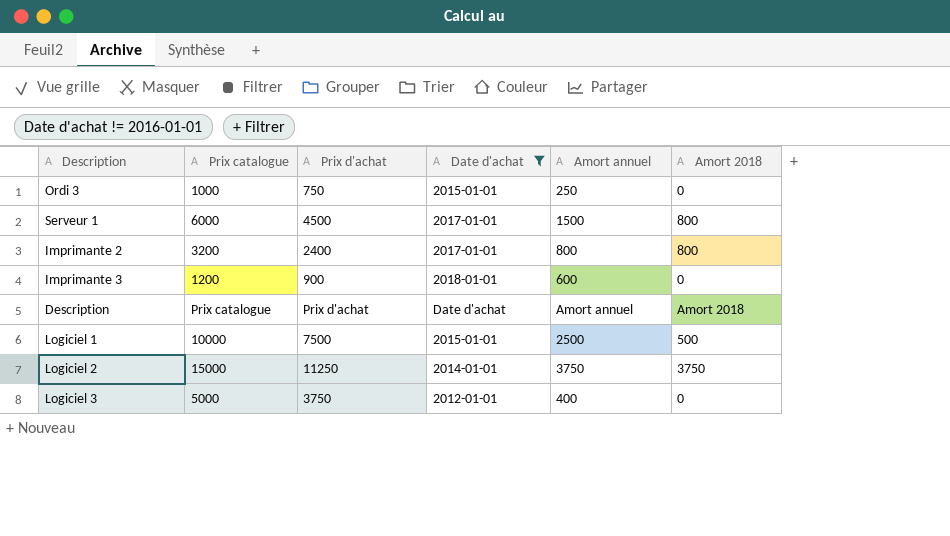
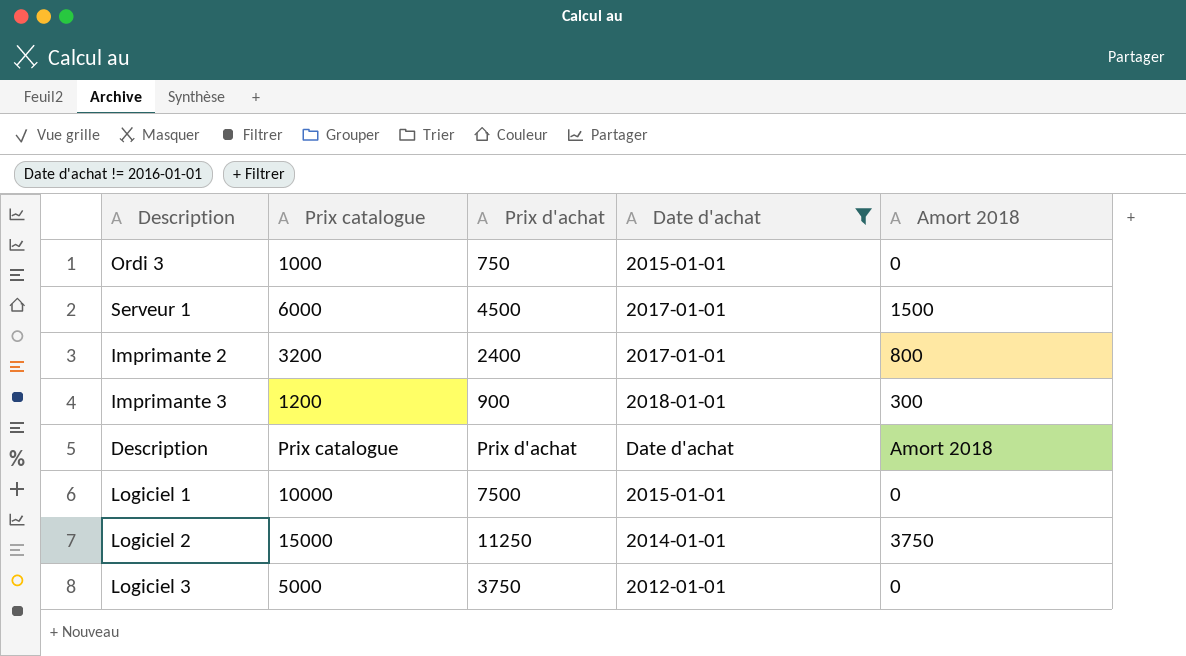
column Amort annuel | position: 5 -> none
Serveur 1 | Amort 2018: 800 -> 1500
Imprimante 3 | Amort 2018: 0 -> 300
Logiciel 1 | Amort 2018: 500 -> 0

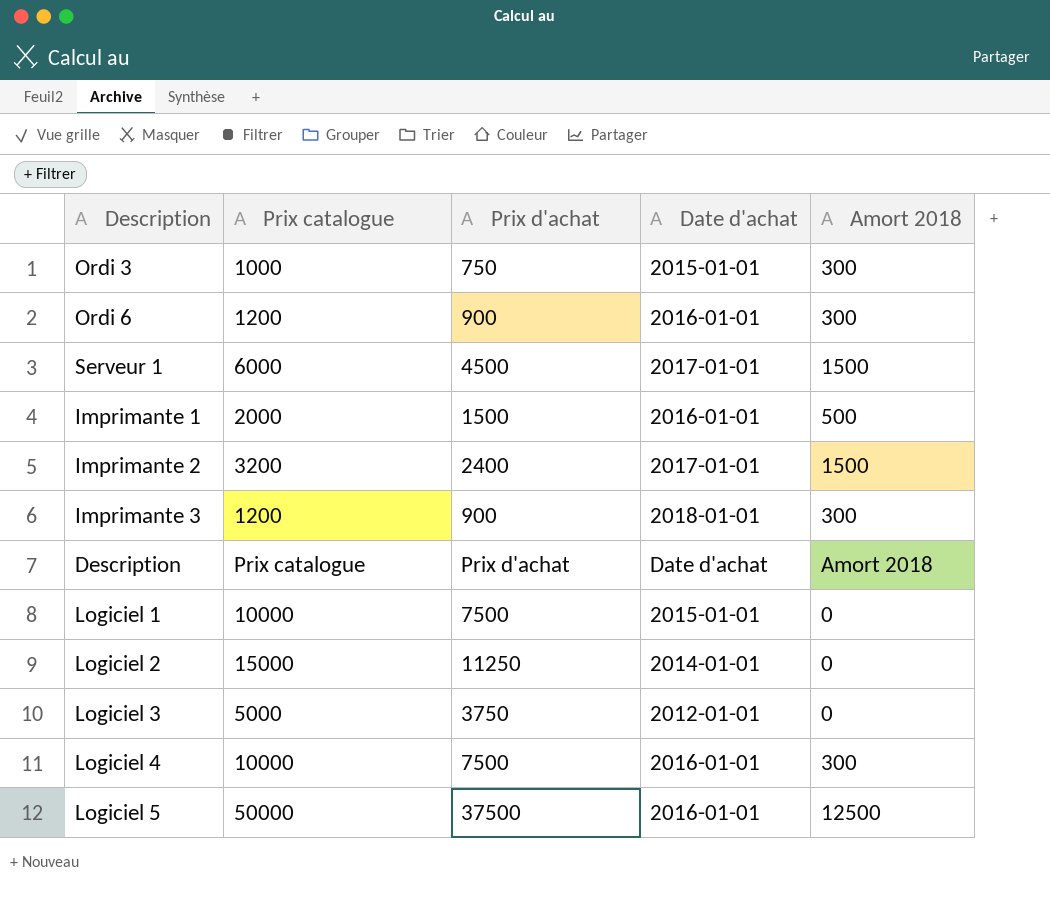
filter: Date d'achat != 2016-01-01 -> none
Ordi 3 | Amort 2018: 0 -> 300
Imprimante 2 | Amort 2018: 800 -> 1500
Logiciel 2 | Amort 2018: 3750 -> 0

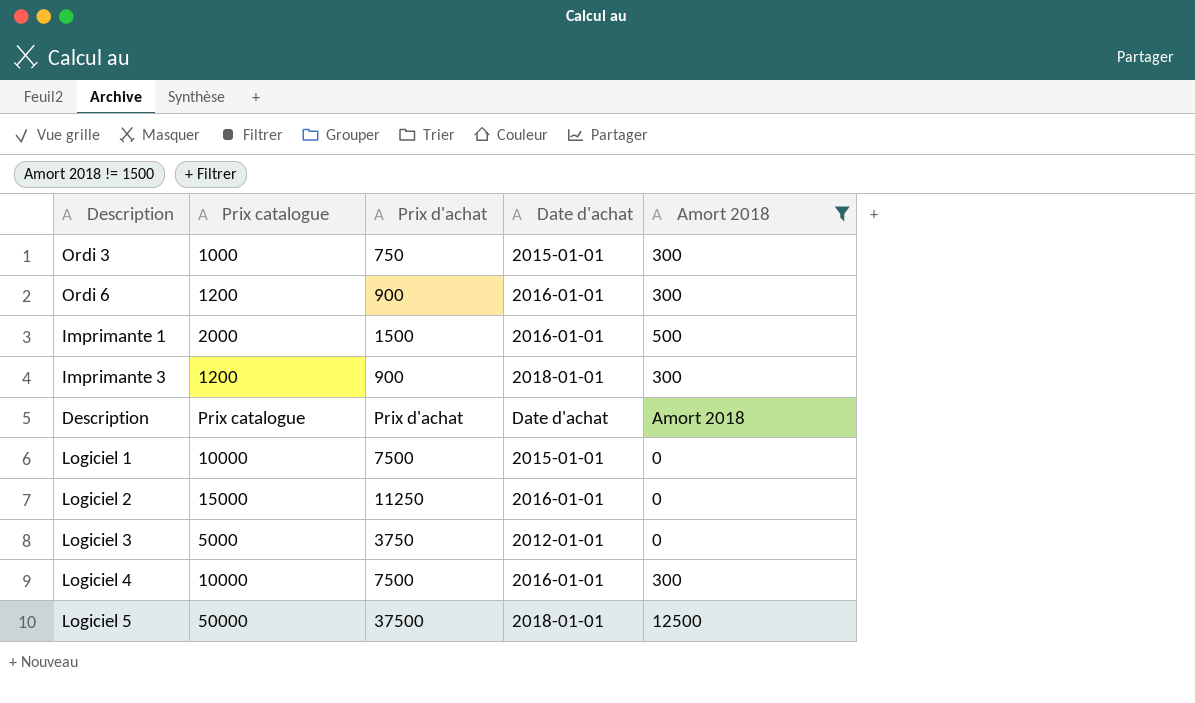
filter: none -> Amort 2018 != 1500
Logiciel 2 | Date d'achat: 2014-01-01 -> 2016-01-01
Logiciel 5 | Date d'achat: 2016-01-01 -> 2018-01-01

